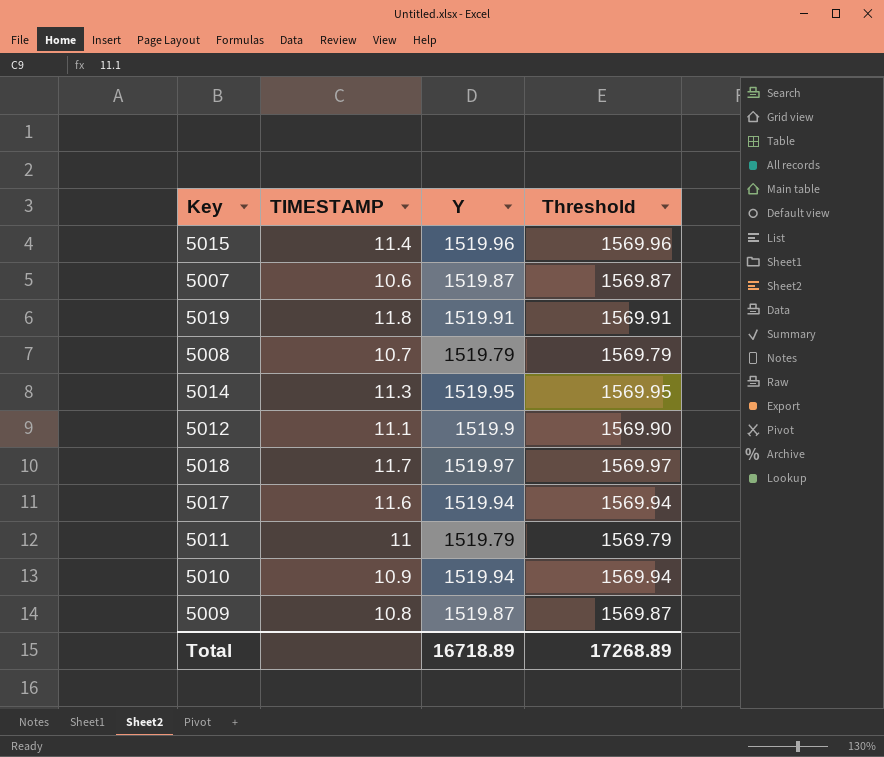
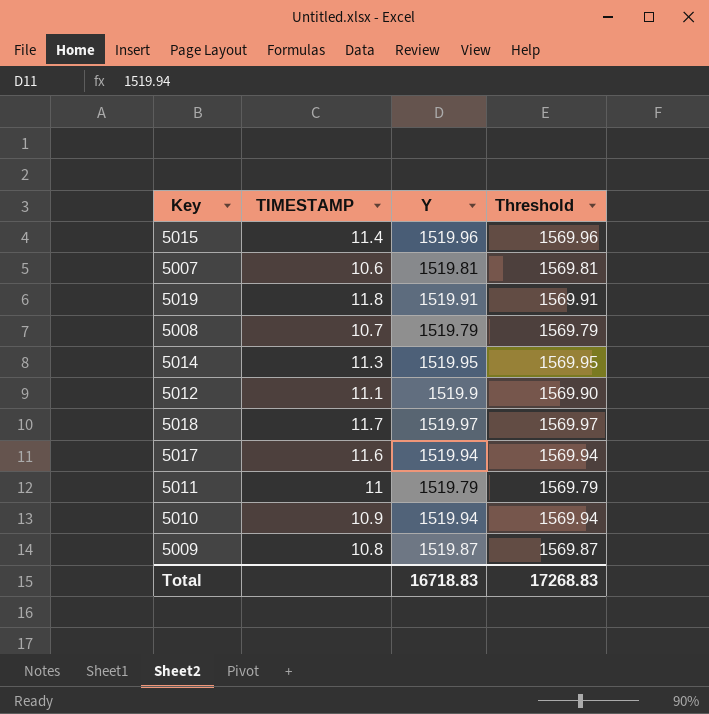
5007 | Y: 1519.87 -> 1519.81
5007 | Threshold: 1569.87 -> 1569.81
Total | Y: 16718.89 -> 16718.83
Total | Threshold: 17268.89 -> 17268.83

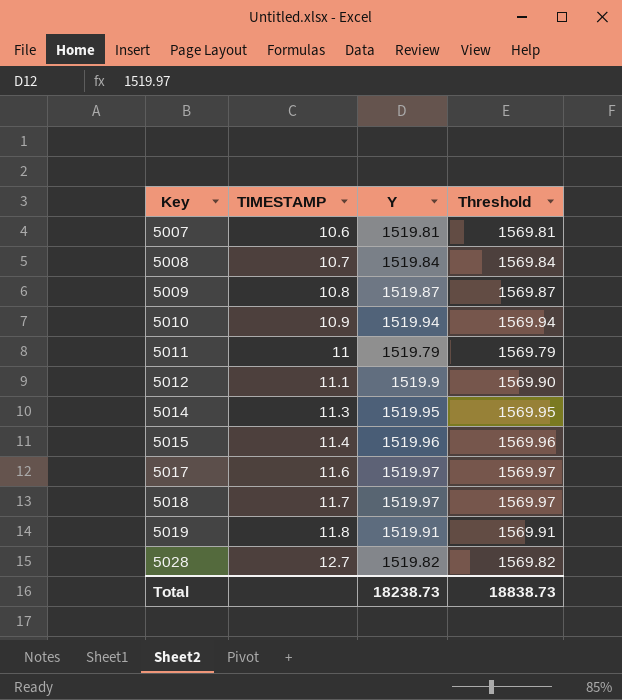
row order: none -> Key ascending
5008 | Y: 1519.79 -> 1519.84
5008 | Threshold: 1569.79 -> 1569.84
5017 | Y: 1519.94 -> 1519.97
5017 | Threshold: 1569.94 -> 1569.97
row 5028: none -> 12.7 | 1519.82 | 1569.82
Total | Y: 16718.83 -> 18238.73
Total | Threshold: 17268.83 -> 18838.73

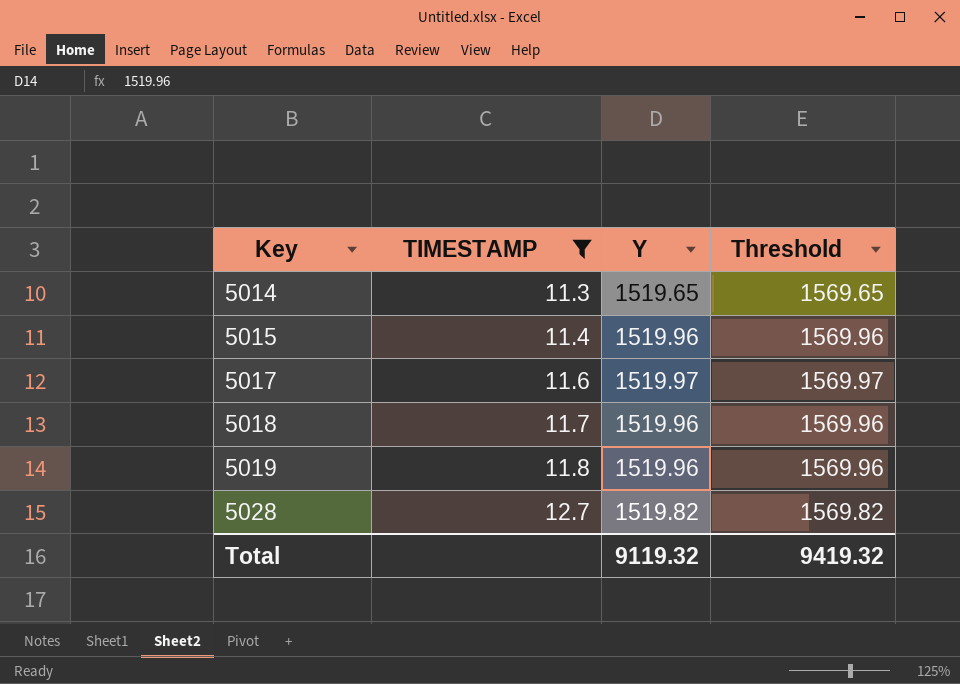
filter: none -> TIMESTAMP >= 11.3
5014 | Y: 1519.95 -> 1519.65
5014 | Threshold: 1569.95 -> 1569.65
5018 | Y: 1519.97 -> 1519.96
5018 | Threshold: 1569.97 -> 1569.96
5019 | Y: 1519.91 -> 1519.96
5019 | Threshold: 1569.91 -> 1569.96
Total | Y: 18238.73 -> 9119.32
Total | Threshold: 18838.73 -> 9419.32

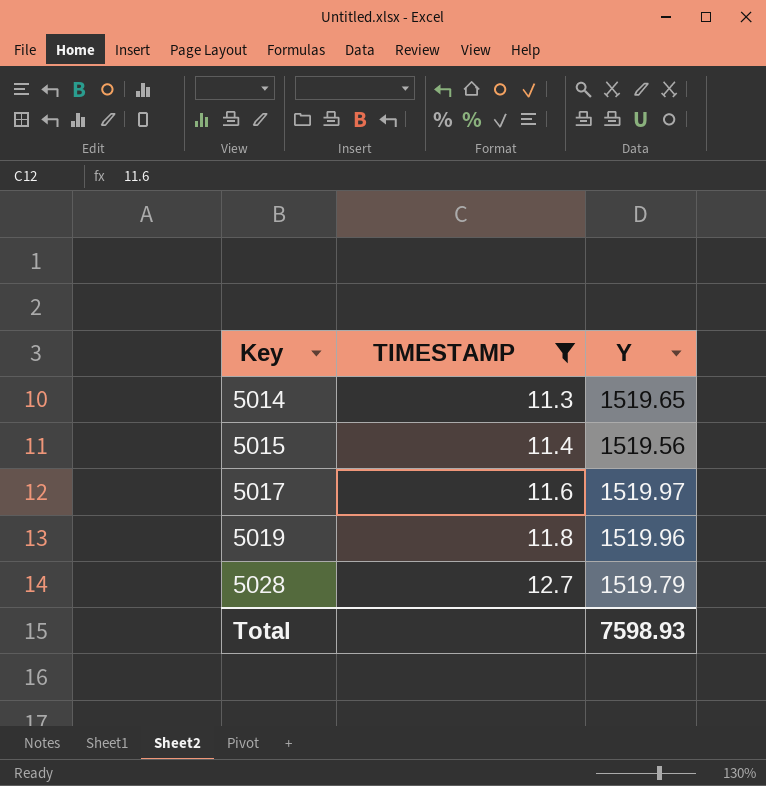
column Threshold | formula: [Y] + 50 -> none
row 5018: 11.7 | 1519.96 | 1569.96 -> none
5015 | Y: 1519.96 -> 1519.56
5028 | Y: 1519.82 -> 1519.79
Total | Y: 9119.32 -> 7598.93

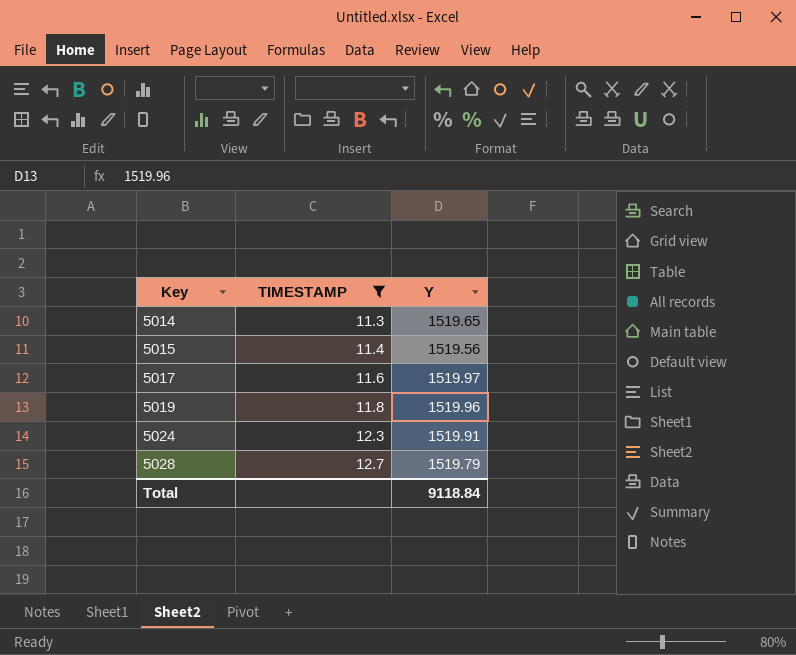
row 5024: none -> 12.3 | 1519.91
Total | Y: 7598.93 -> 9118.84

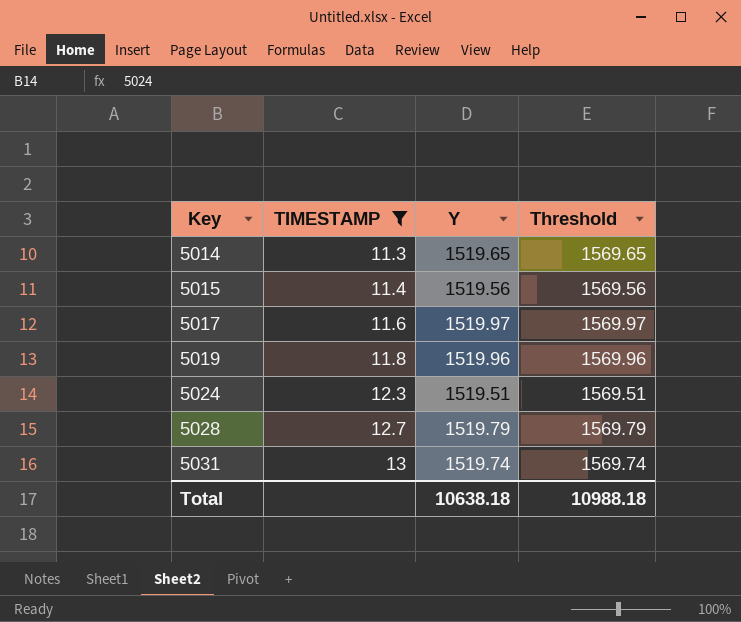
column Threshold | formula: none -> [Y] + 50
5024 | Y: 1519.91 -> 1519.51
row 5031: none -> 13 | 1519.74 | 1569.74
Total | Y: 9118.84 -> 10638.18

